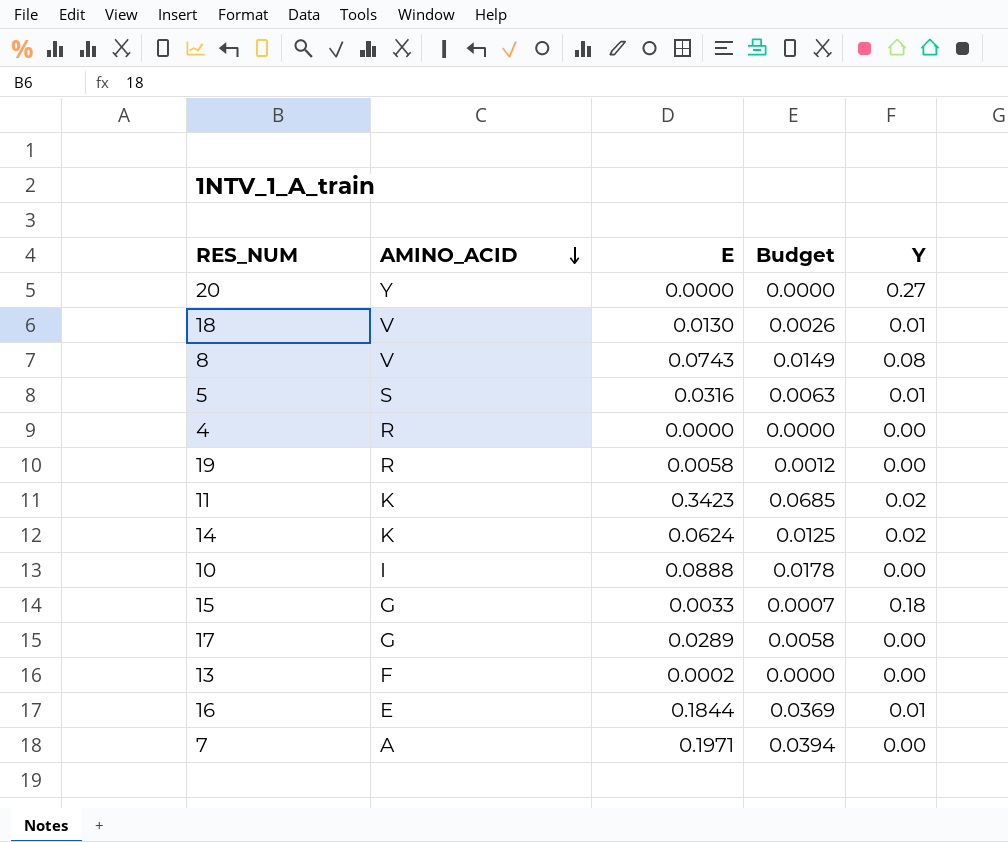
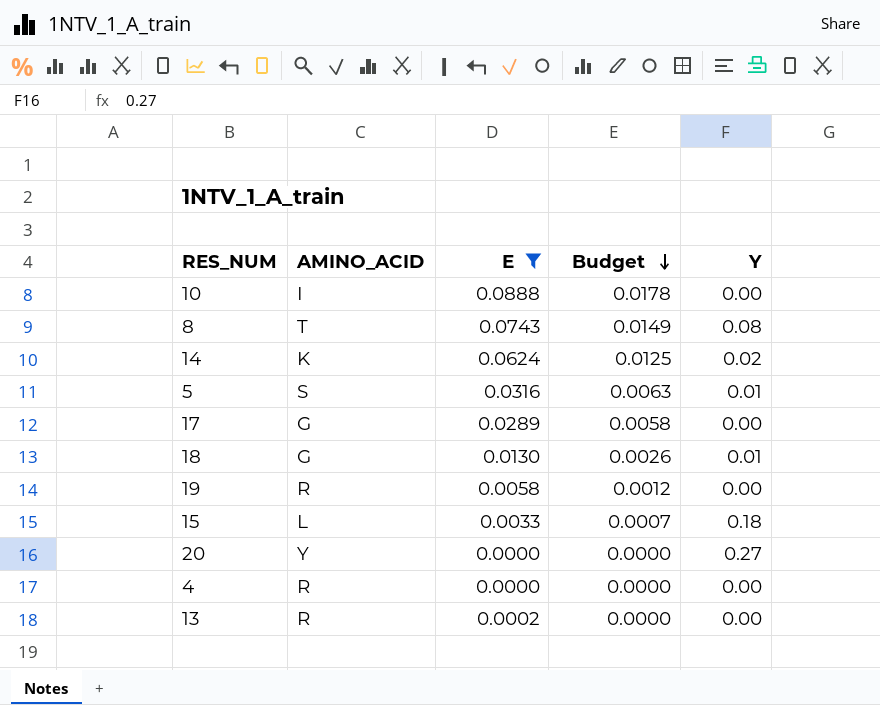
filter: none -> E <= 0.0888
row order: AMINO_ACID descending -> Budget descending
8 | AMINO_ACID: V -> T
18 | AMINO_ACID: V -> G
15 | AMINO_ACID: G -> L
13 | AMINO_ACID: F -> R

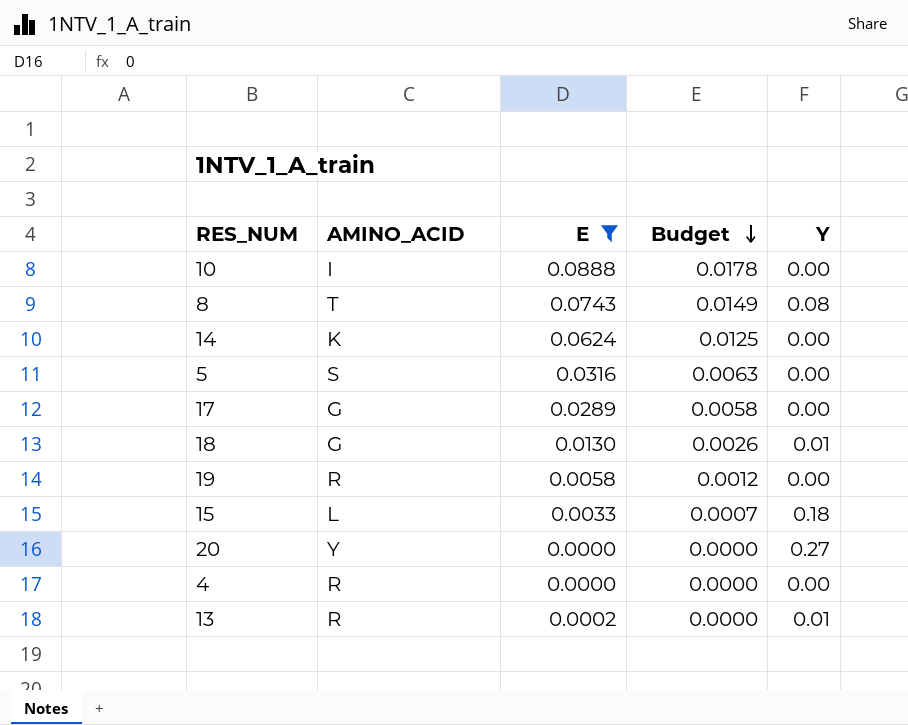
14 | Y: 0.02 -> 0.00
5 | Y: 0.01 -> 0.00
13 | Y: 0.00 -> 0.01

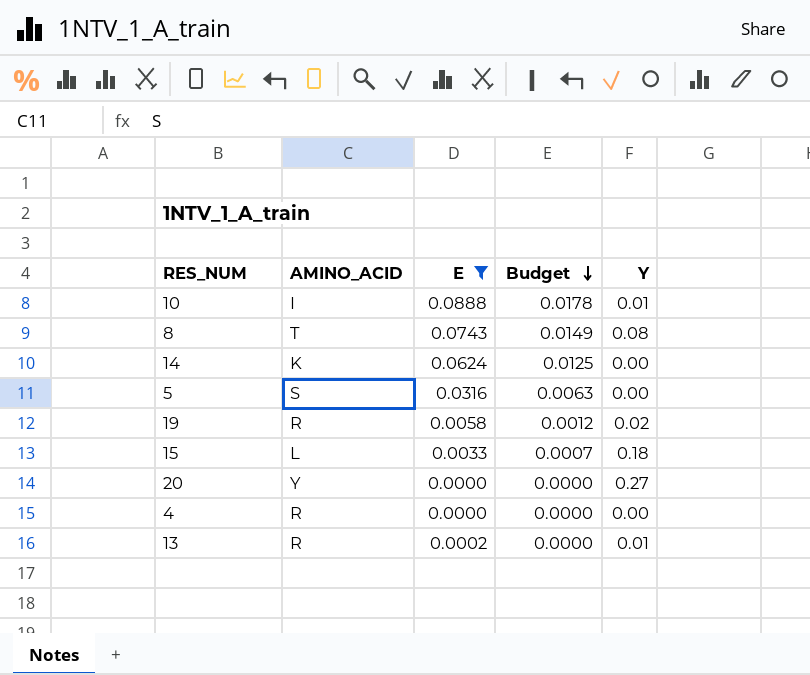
row 17: G | 0.0289 | 0.0058 | 0.00 -> none
row 18: G | 0.0130 | 0.0026 | 0.01 -> none
10 | Y: 0.00 -> 0.01
19 | Y: 0.00 -> 0.02

